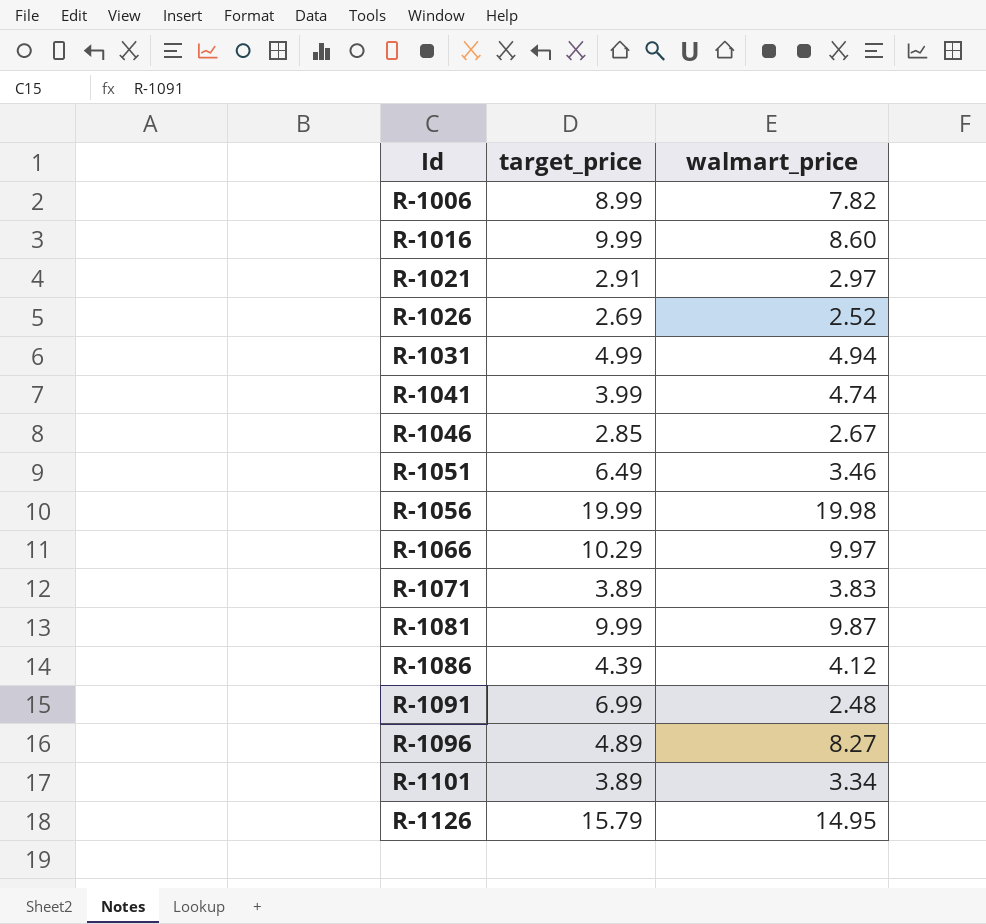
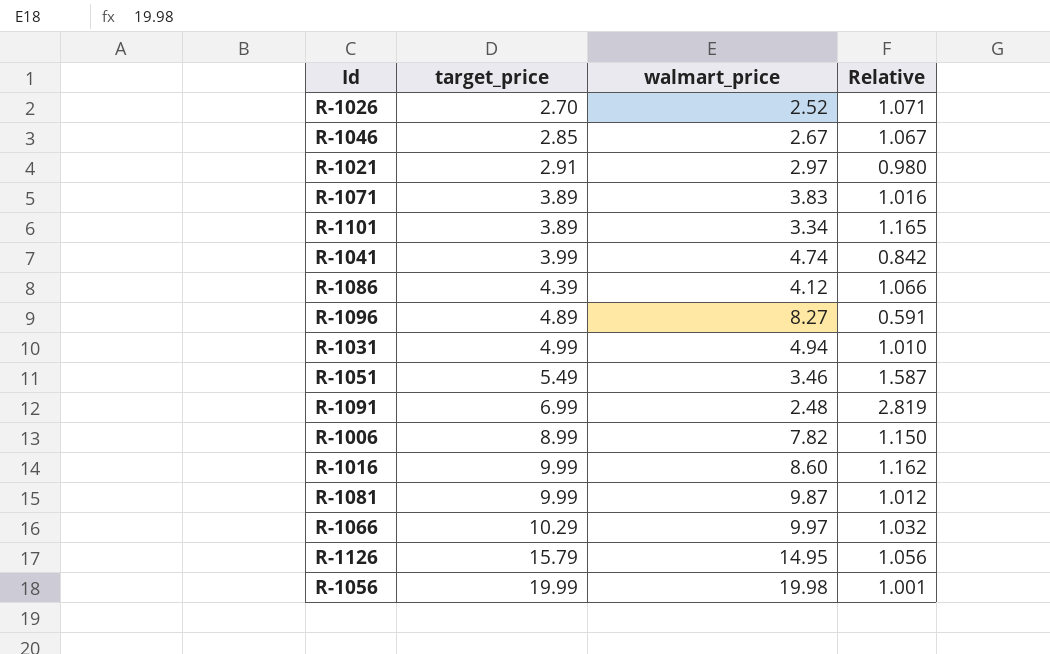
row order: Id ascending -> target_price ascending
column Relative | formula: none -> [target_price] / [walmart_price]
R-1026 | target_price: 2.69 -> 2.70
R-1051 | target_price: 6.49 -> 5.49

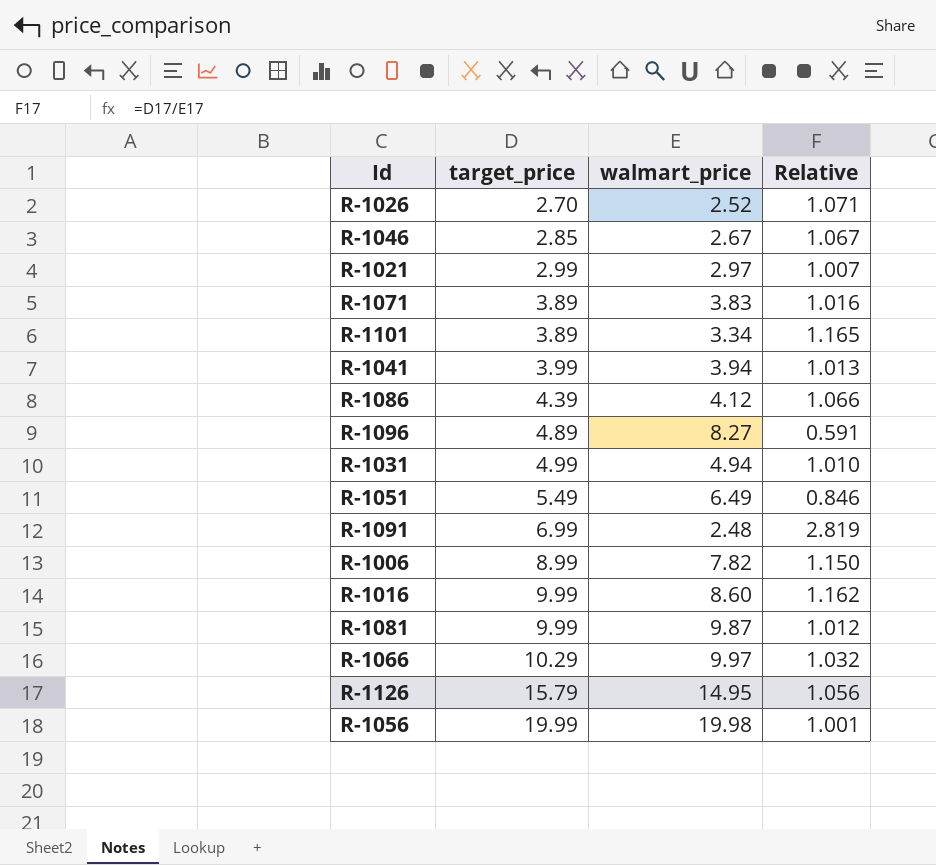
R-1021 | target_price: 2.91 -> 2.99
R-1021 | Relative: 0.980 -> 1.007
R-1041 | walmart_price: 4.74 -> 3.94
R-1041 | Relative: 0.842 -> 1.013
R-1051 | walmart_price: 3.46 -> 6.49
R-1051 | Relative: 1.587 -> 0.846

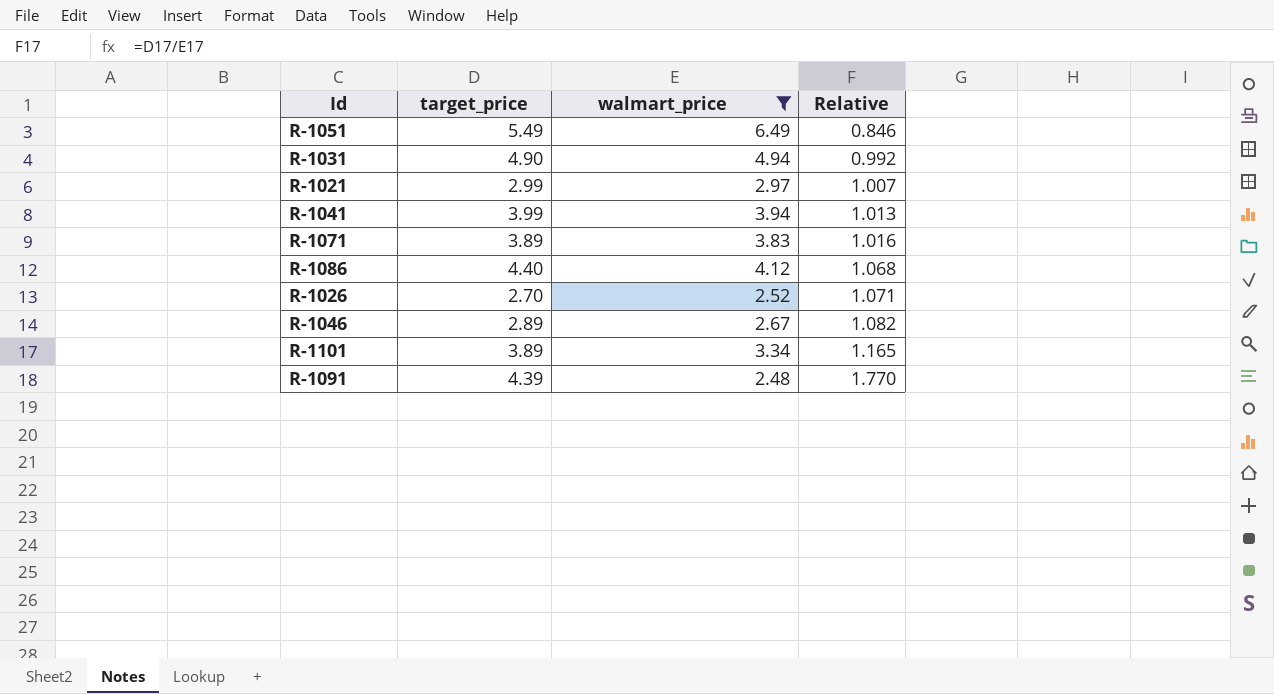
filter: none -> walmart_price <= 6.49
row order: target_price ascending -> Relative ascending
R-1031 | target_price: 4.99 -> 4.90
R-1031 | Relative: 1.010 -> 0.992
R-1086 | target_price: 4.39 -> 4.40
R-1086 | Relative: 1.066 -> 1.068
R-1046 | target_price: 2.85 -> 2.89
R-1046 | Relative: 1.067 -> 1.082
R-1091 | target_price: 6.99 -> 4.39
R-1091 | Relative: 2.819 -> 1.770

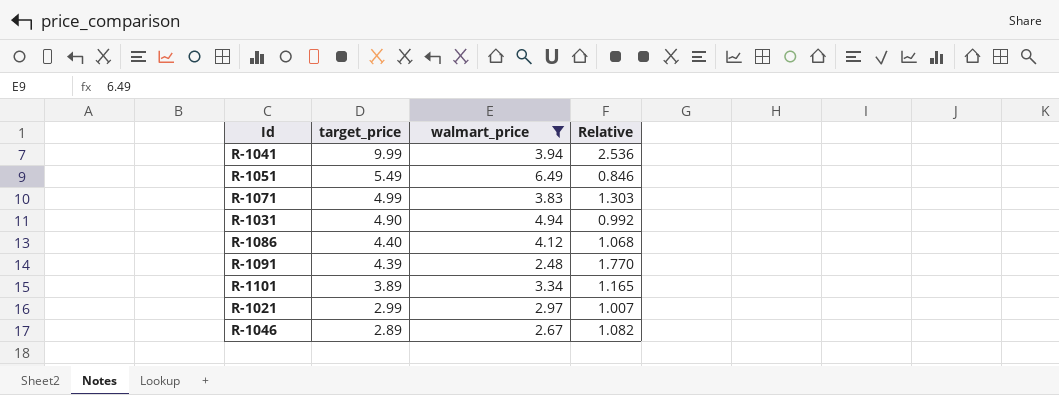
row order: Relative ascending -> target_price descending
row R-1026: 2.70 | 2.52 | 1.071 -> none
R-1041 | target_price: 3.99 -> 9.99
R-1041 | Relative: 1.013 -> 2.536
R-1071 | target_price: 3.89 -> 4.99
R-1071 | Relative: 1.016 -> 1.303

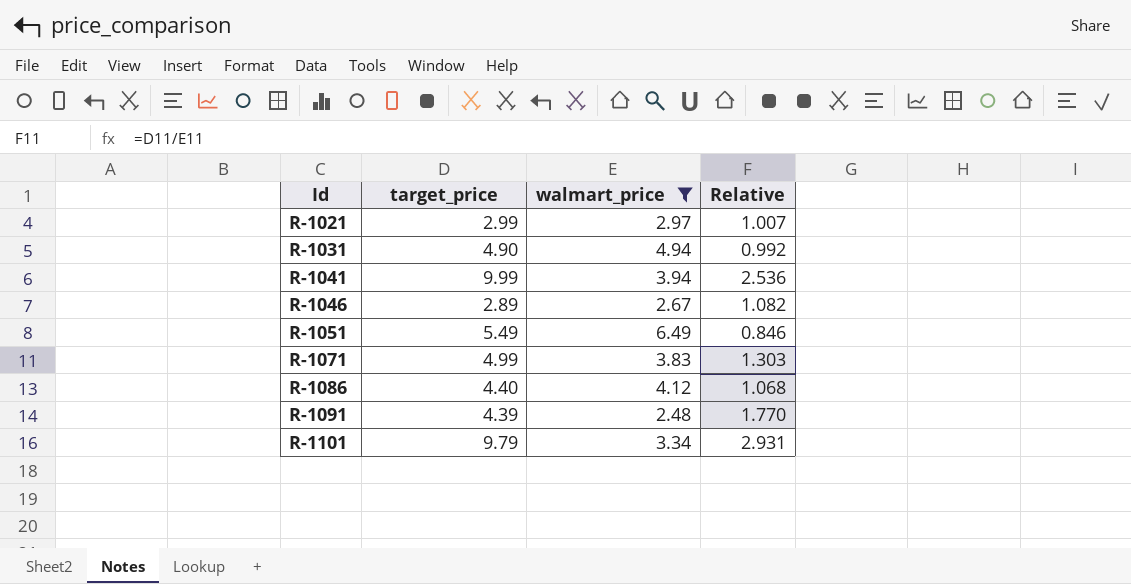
row order: target_price descending -> Id ascending
R-1101 | target_price: 3.89 -> 9.79
R-1101 | Relative: 1.165 -> 2.931

